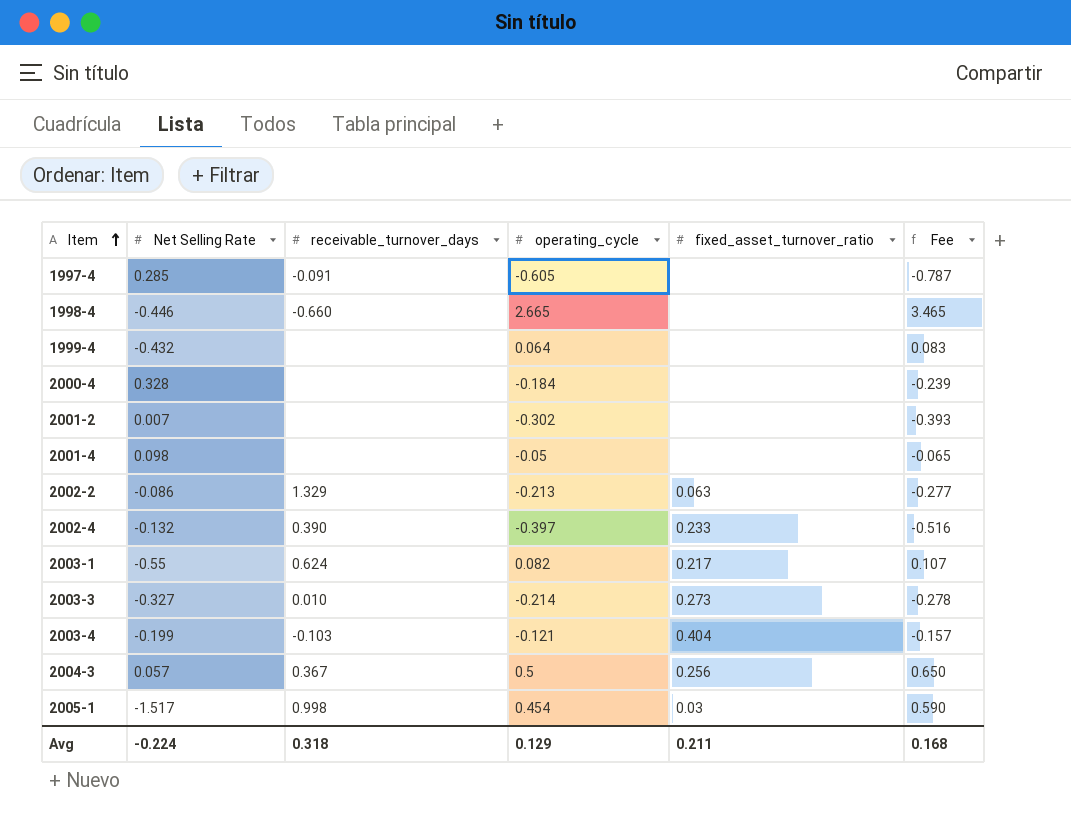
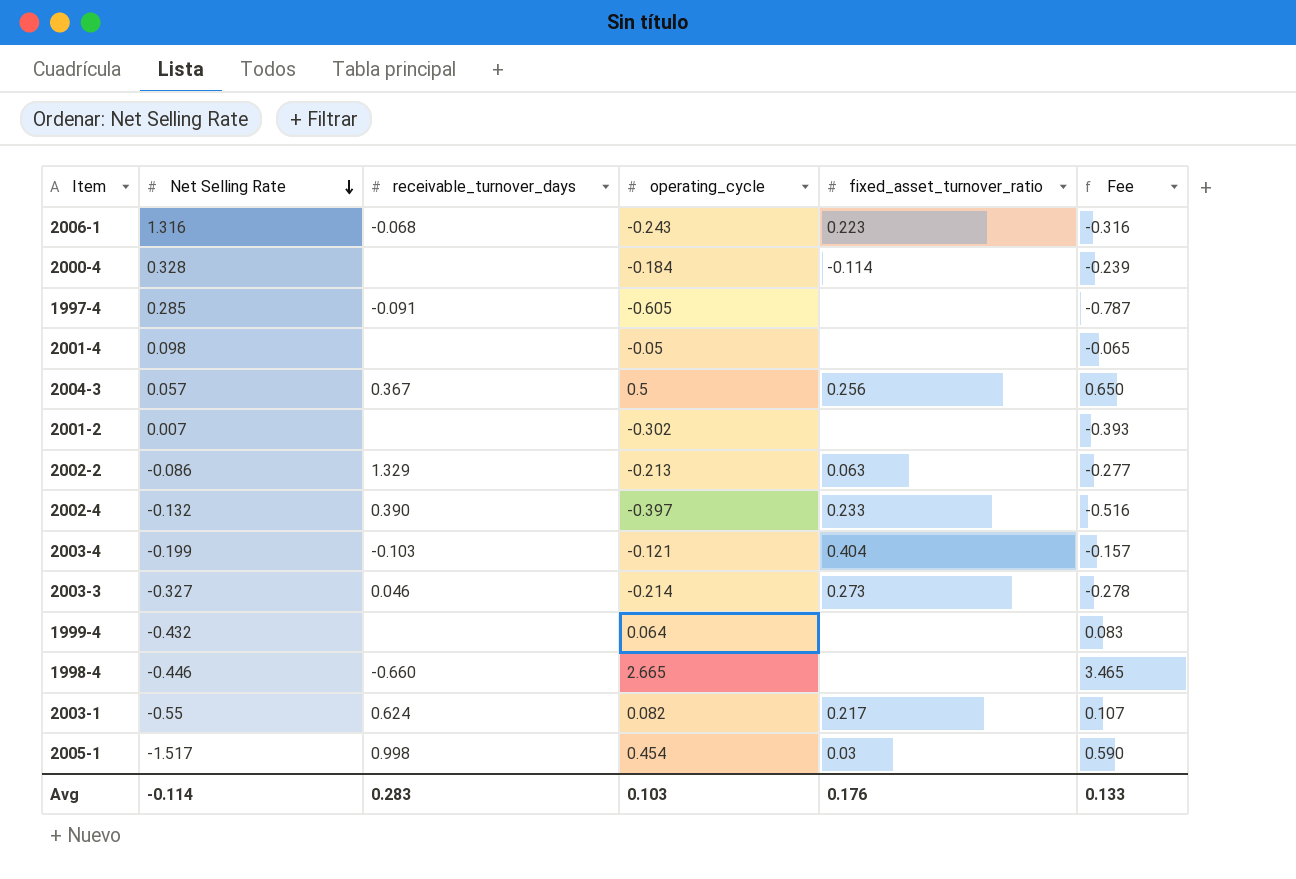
row order: Item ascending -> Net Selling Rate descending
row 2006-1: none -> 1.316 | -0.068 | -0.243 | 0.223 | -0.316
2000-4 | fixed_asset_turnover_ratio: none -> -0.114
2003-3 | receivable_turnover_days: 0.010 -> 0.046
Avg | Net Selling Rate: -0.224 -> -0.114
Avg | receivable_turnover_days: 0.318 -> 0.283
Avg | operating_cycle: 0.129 -> 0.103
Avg | fixed_asset_turnover_ratio: 0.211 -> 0.176
Avg | Fee: 0.168 -> 0.133

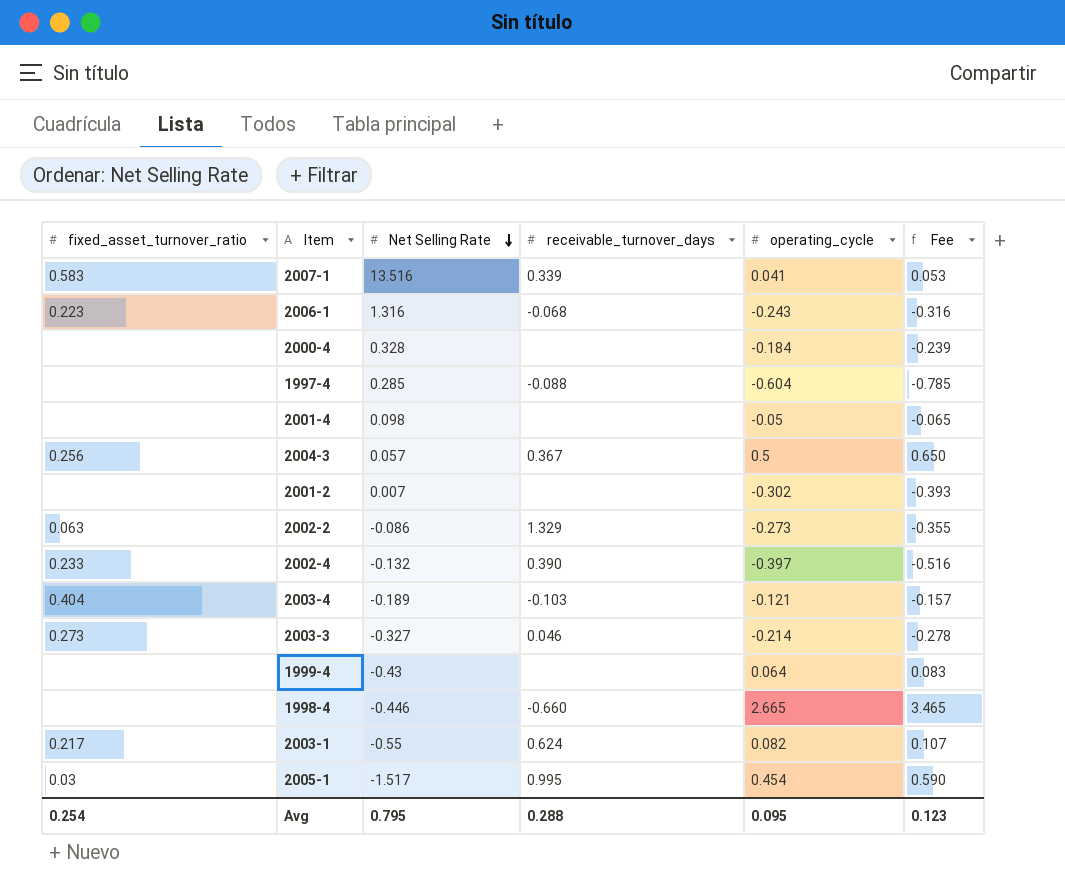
column fixed_asset_turnover_ratio | position: 5 -> 1
row 2007-1: none -> 0.583 | 13.516 | 0.339 | 0.041 | 0.053
2000-4 | fixed_asset_turnover_ratio: -0.114 -> none
1997-4 | receivable_turnover_days: -0.091 -> -0.088
1997-4 | operating_cycle: -0.605 -> -0.604
1997-4 | Fee: -0.787 -> -0.785
2002-2 | operating_cycle: -0.213 -> -0.273
2002-2 | Fee: -0.277 -> -0.355
2003-4 | Net Selling Rate: -0.199 -> -0.189
1999-4 | Net Selling Rate: -0.432 -> -0.43
2005-1 | receivable_turnover_days: 0.998 -> 0.995
Avg | fixed_asset_turnover_ratio: 0.176 -> 0.254
Avg | Net Selling Rate: -0.114 -> 0.795
Avg | receivable_turnover_days: 0.283 -> 0.288
Avg | operating_cycle: 0.103 -> 0.095
Avg | Fee: 0.133 -> 0.123

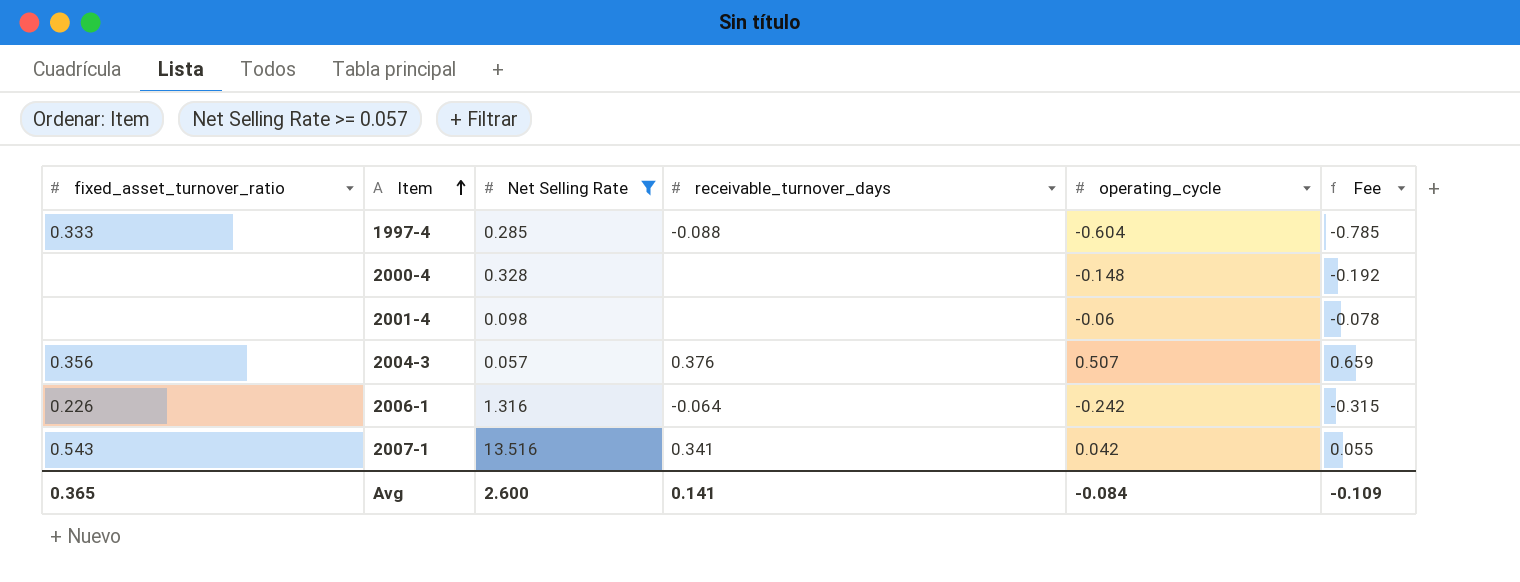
filter: none -> Net Selling Rate >= 0.057
row order: Net Selling Rate descending -> Item ascending
1997-4 | fixed_asset_turnover_ratio: none -> 0.333
2000-4 | operating_cycle: -0.184 -> -0.148
2000-4 | Fee: -0.239 -> -0.192
2001-4 | operating_cycle: -0.05 -> -0.06
2001-4 | Fee: -0.065 -> -0.078
2004-3 | fixed_asset_turnover_ratio: 0.256 -> 0.356
2004-3 | receivable_turnover_days: 0.367 -> 0.376
2004-3 | operating_cycle: 0.5 -> 0.507
2004-3 | Fee: 0.650 -> 0.659
2006-1 | fixed_asset_turnover_ratio: 0.223 -> 0.226
2006-1 | receivable_turnover_days: -0.068 -> -0.064
2006-1 | operating_cycle: -0.243 -> -0.242
2006-1 | Fee: -0.316 -> -0.315
2007-1 | fixed_asset_turnover_ratio: 0.583 -> 0.543
2007-1 | receivable_turnover_days: 0.339 -> 0.341
2007-1 | operating_cycle: 0.041 -> 0.042
2007-1 | Fee: 0.053 -> 0.055
Avg | fixed_asset_turnover_ratio: 0.254 -> 0.365
Avg | Net Selling Rate: 0.795 -> 2.600
Avg | receivable_turnover_days: 0.288 -> 0.141
Avg | operating_cycle: 0.095 -> -0.084
Avg | Fee: 0.123 -> -0.109

